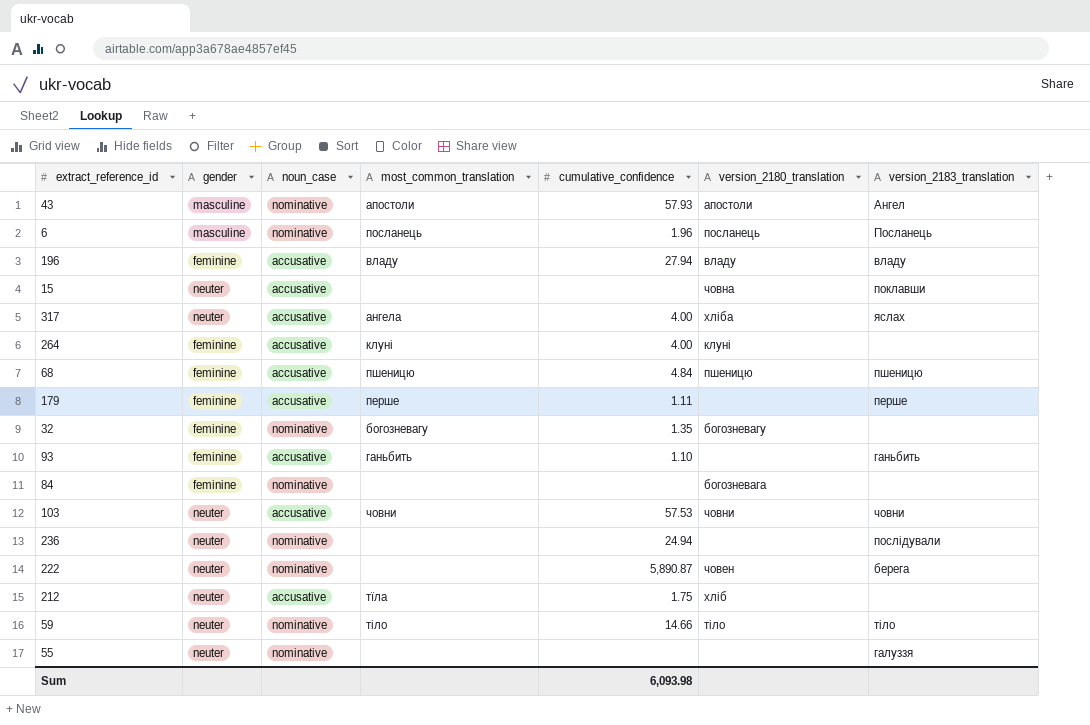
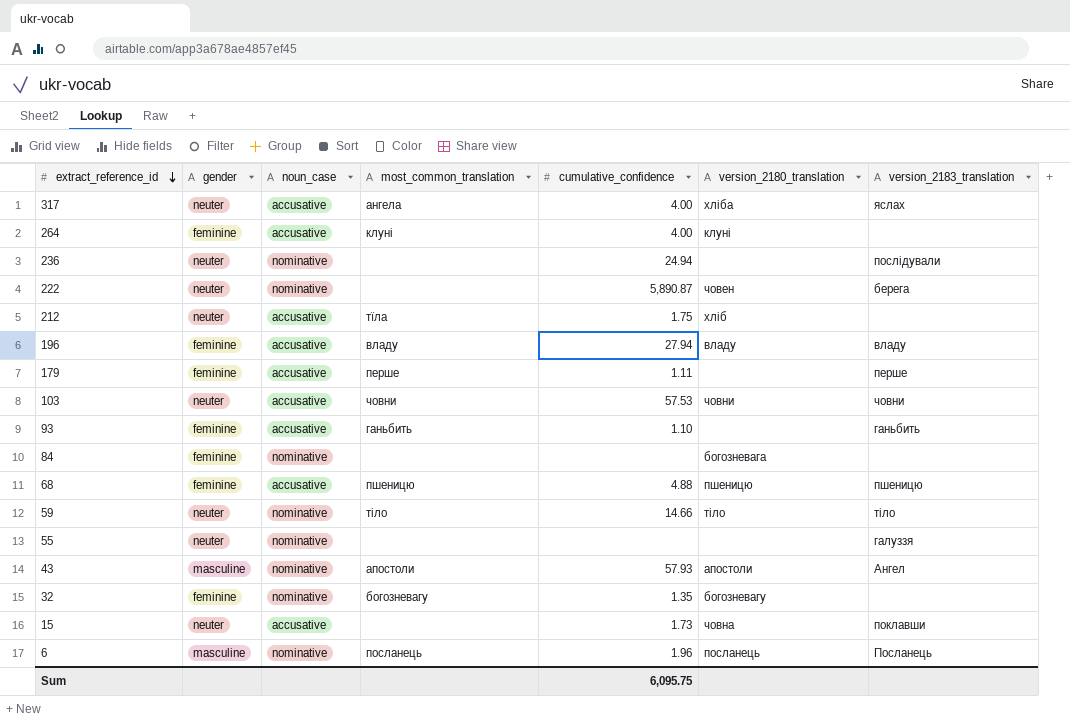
row order: none -> extract_reference_id descending
68 | cumulative_confidence: 4.84 -> 4.88
15 | cumulative_confidence: none -> 1.73
Sum | cumulative_confidence: 6,093.98 -> 6,095.75

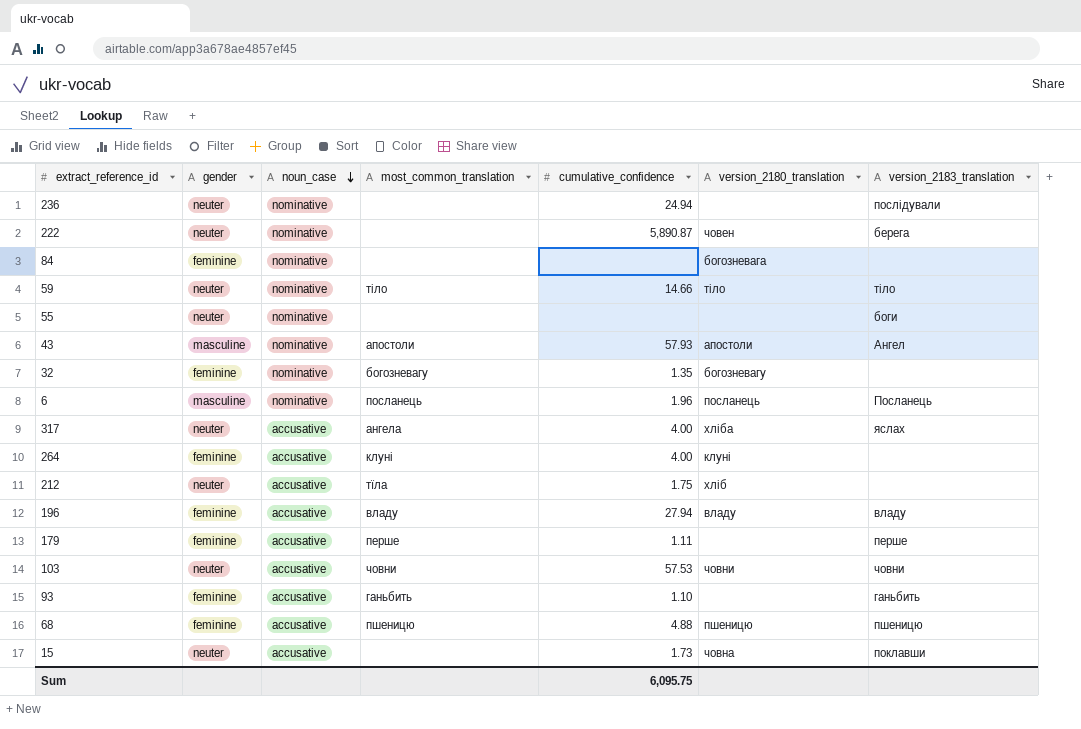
row order: extract_reference_id descending -> noun_case descending
55 | version_2183_translation: галуззя -> боги

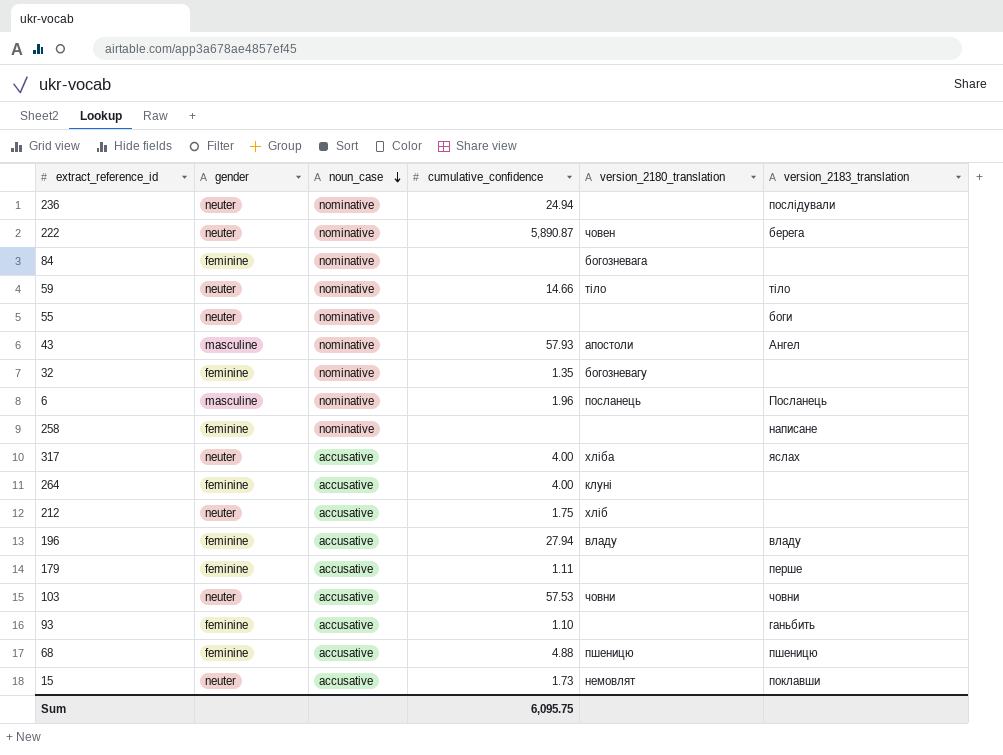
column most_common_translation | position: 4 -> none
row 258: none -> feminine | nominative | none | none | написане
15 | version_2180_translation: човна -> немовлят

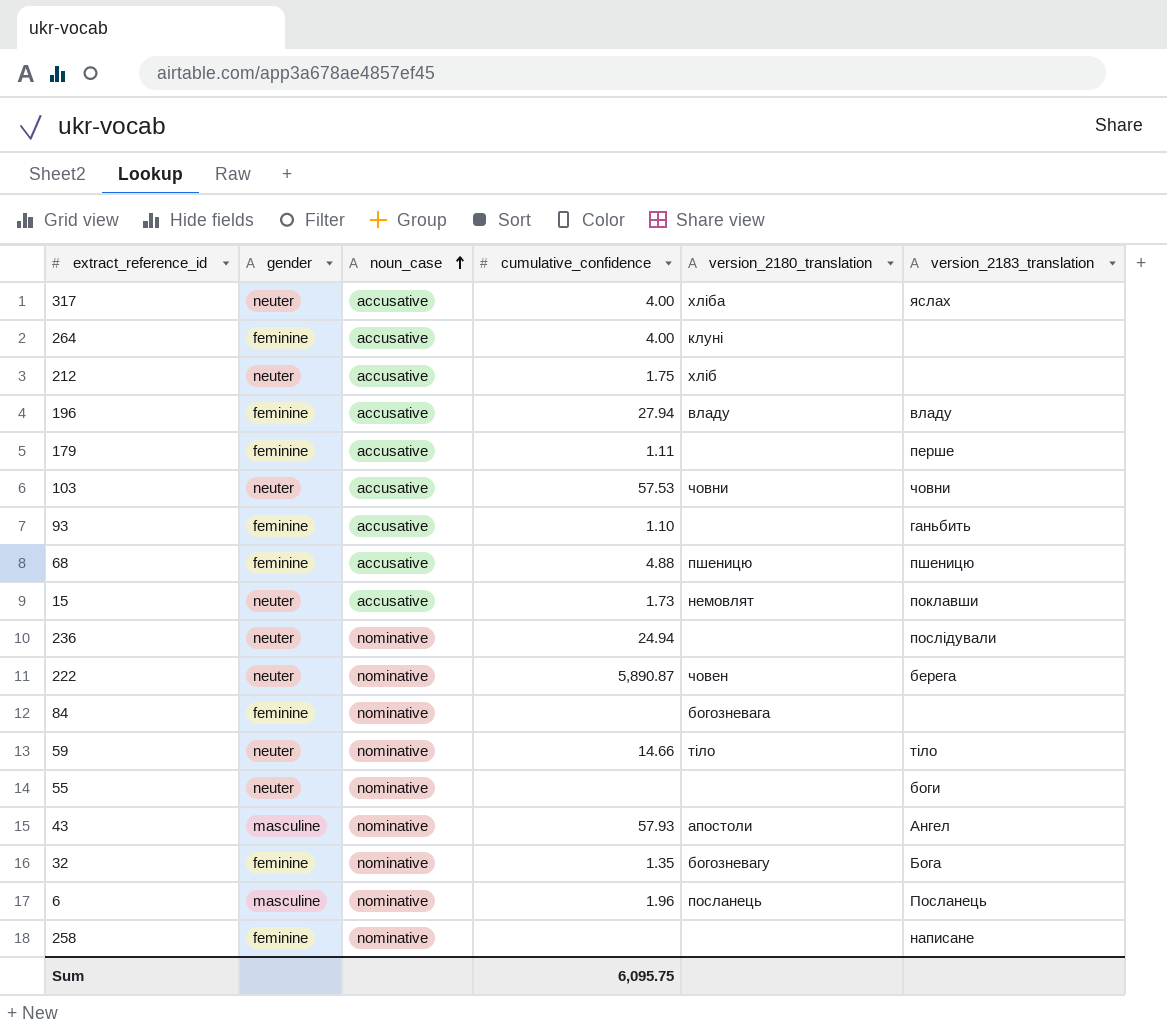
row order: noun_case descending -> noun_case ascending
32 | version_2183_translation: none -> Бога

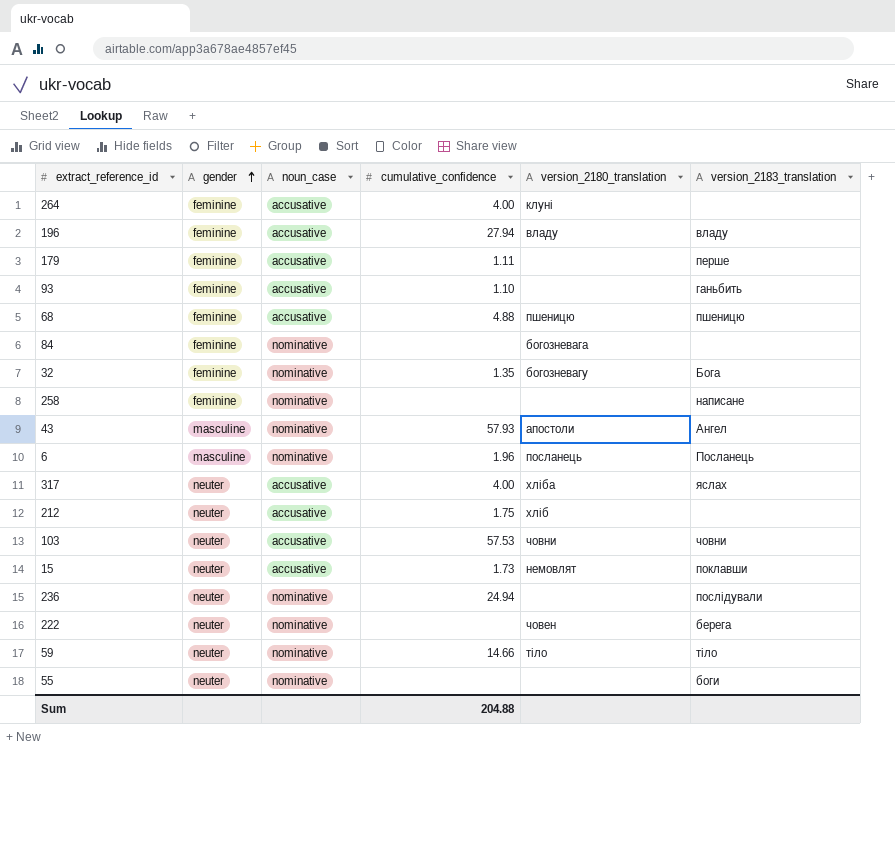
row order: noun_case ascending -> gender ascending
222 | cumulative_confidence: 5,890.87 -> none
Sum | cumulative_confidence: 6,095.75 -> 204.88

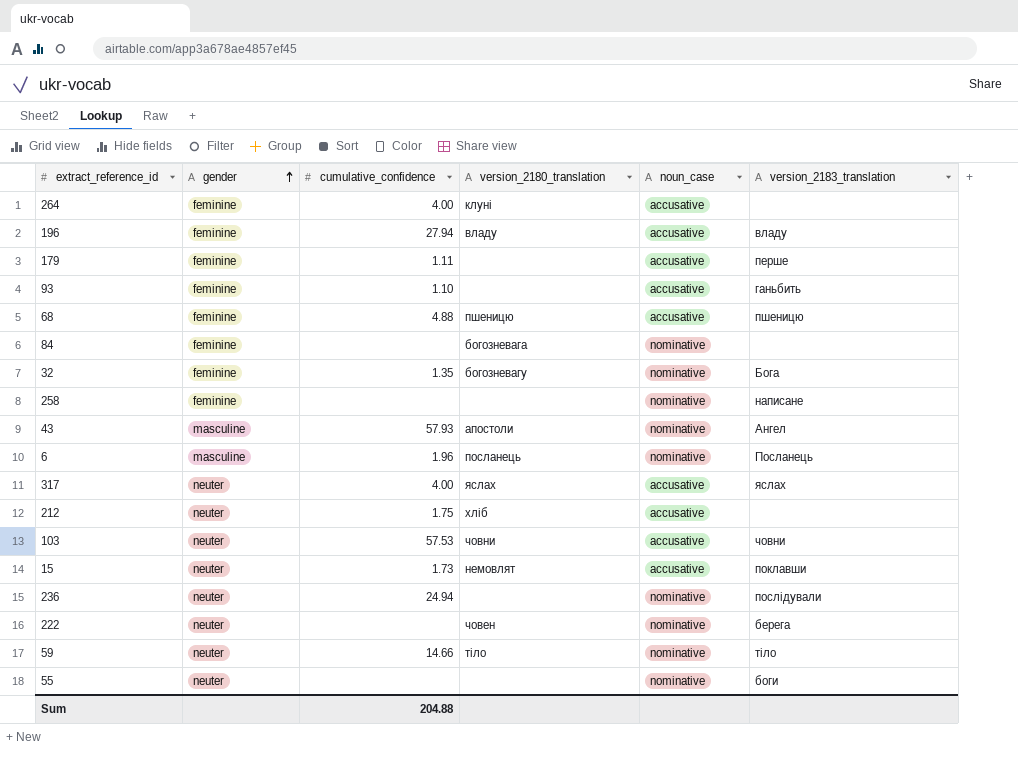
column noun_case | position: 3 -> 5
317 | version_2180_translation: хліба -> яслах

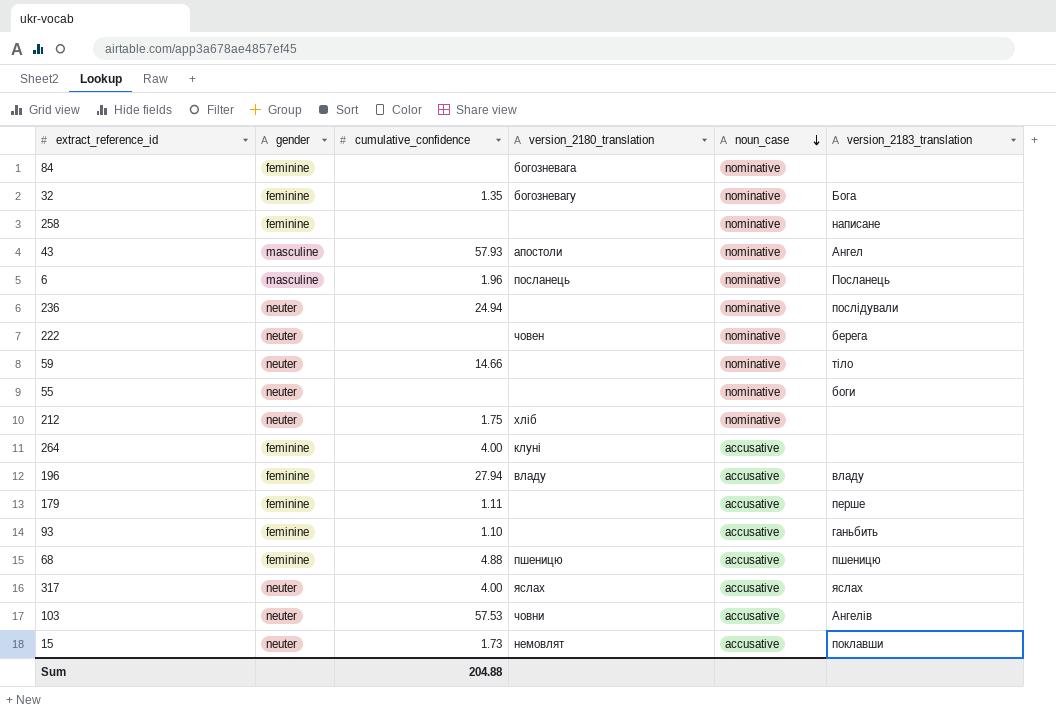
row order: gender ascending -> noun_case descending
59 | version_2180_translation: тіло -> none
212 | noun_case: accusative -> nominative
103 | version_2183_translation: човни -> Ангелів

